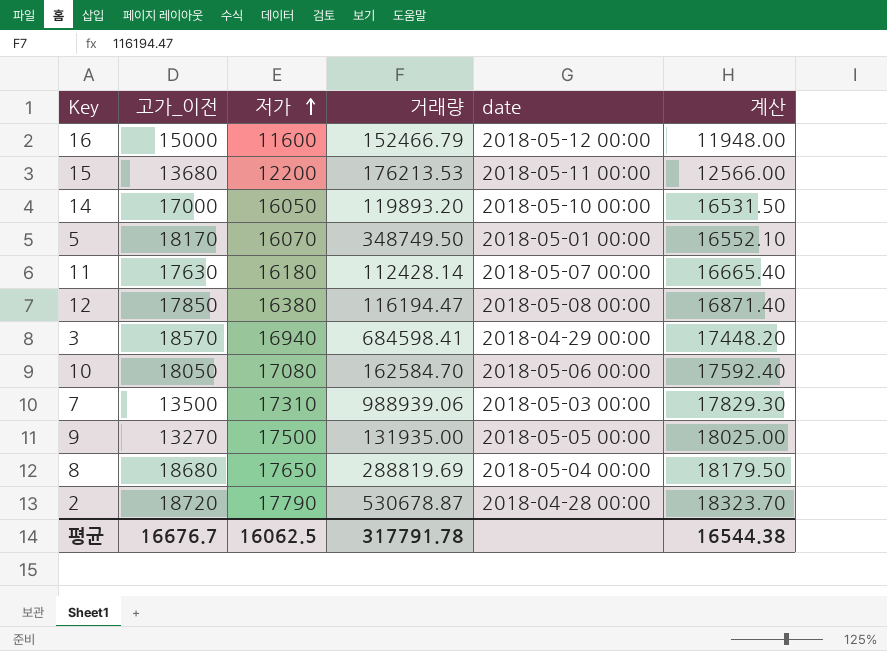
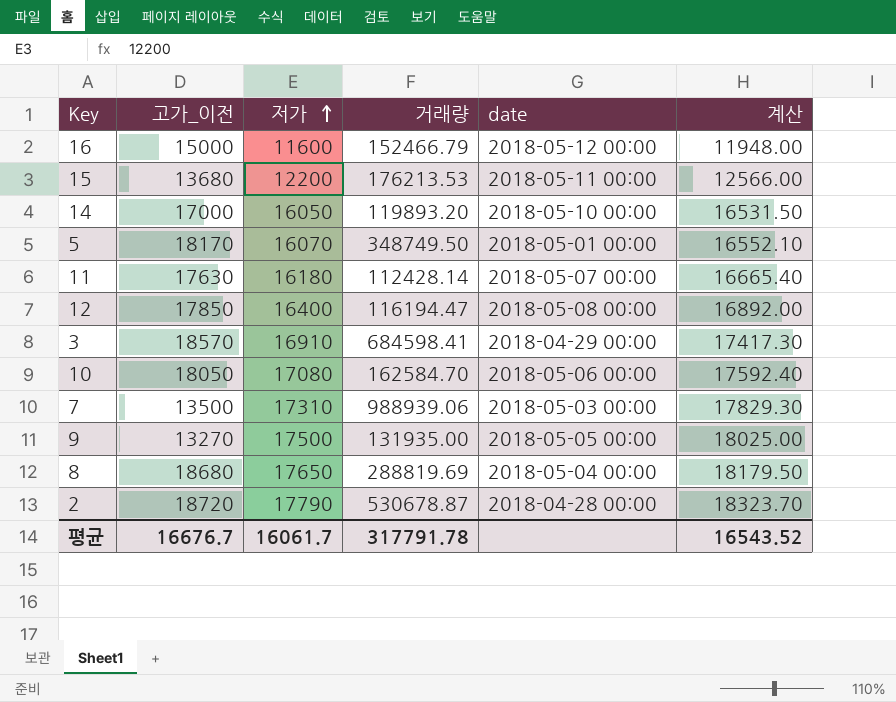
12 | 저가: 16380 -> 16400
12 | 계산: 16871.40 -> 16892.00
3 | 저가: 16940 -> 16910
3 | 계산: 17448.20 -> 17417.30
평균 | 저가: 16062.5 -> 16061.7
평균 | 계산: 16544.38 -> 16543.52

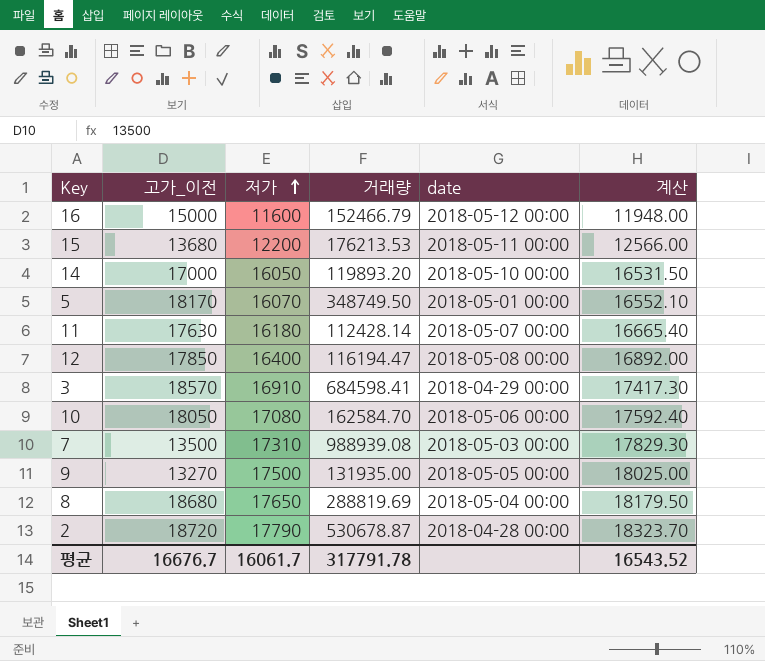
7 | 거래량: 988939.06 -> 988939.08

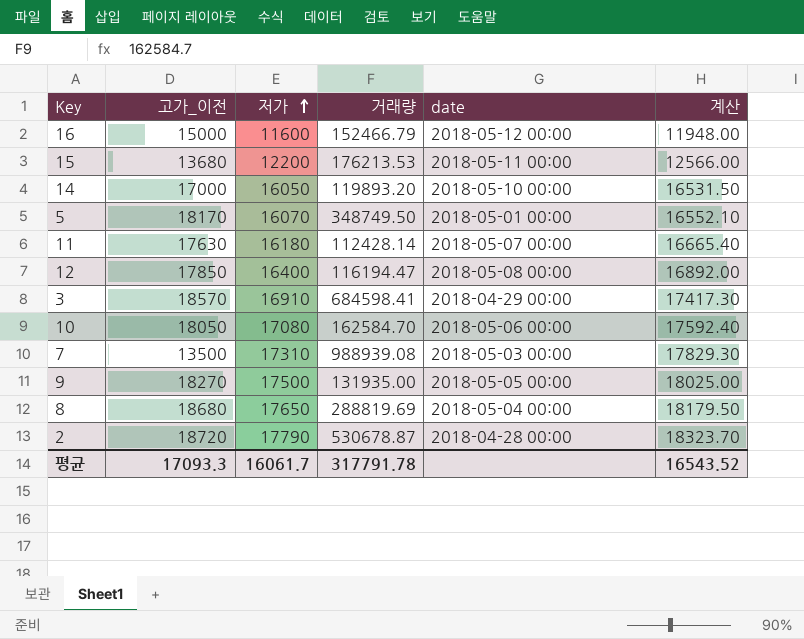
9 | 고가_이전: 13270 -> 18270
평균 | 고가_이전: 16676.7 -> 17093.3

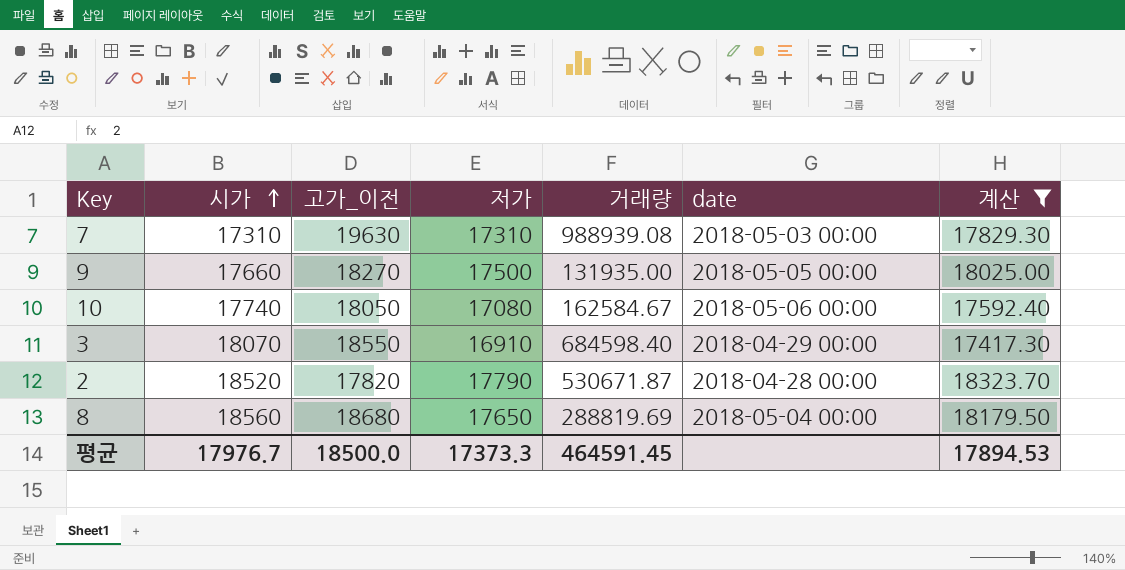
filter: none -> 계산 >= 17417.30
row order: 저가 ascending -> 시가 ascending
column 시가 | position: none -> 2
7 | 고가_이전: 13500 -> 19630
10 | 거래량: 162584.70 -> 162584.67
3 | 고가_이전: 18570 -> 18550
3 | 거래량: 684598.41 -> 684598.40
2 | 고가_이전: 18720 -> 17820
2 | 거래량: 530678.87 -> 530671.87
평균 | 고가_이전: 17093.3 -> 18500.0
평균 | 저가: 16061.7 -> 17373.3
평균 | 거래량: 317791.78 -> 464591.45
평균 | 계산: 16543.52 -> 17894.53

